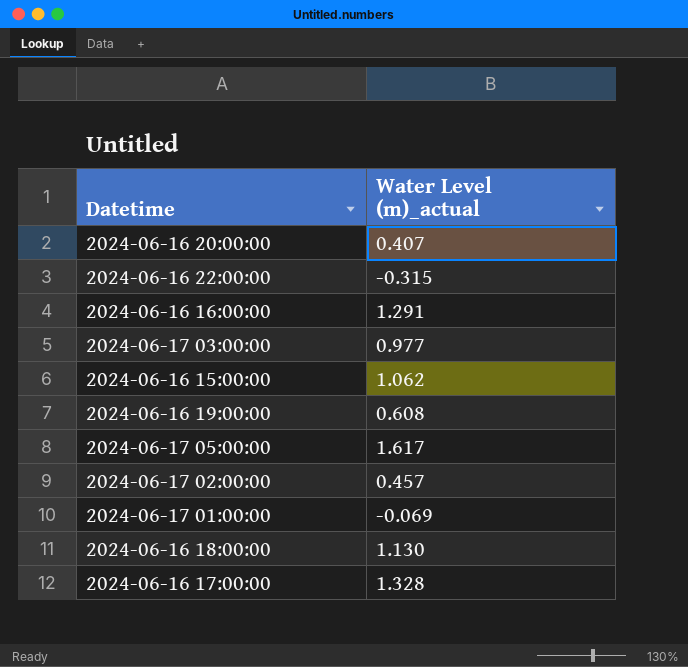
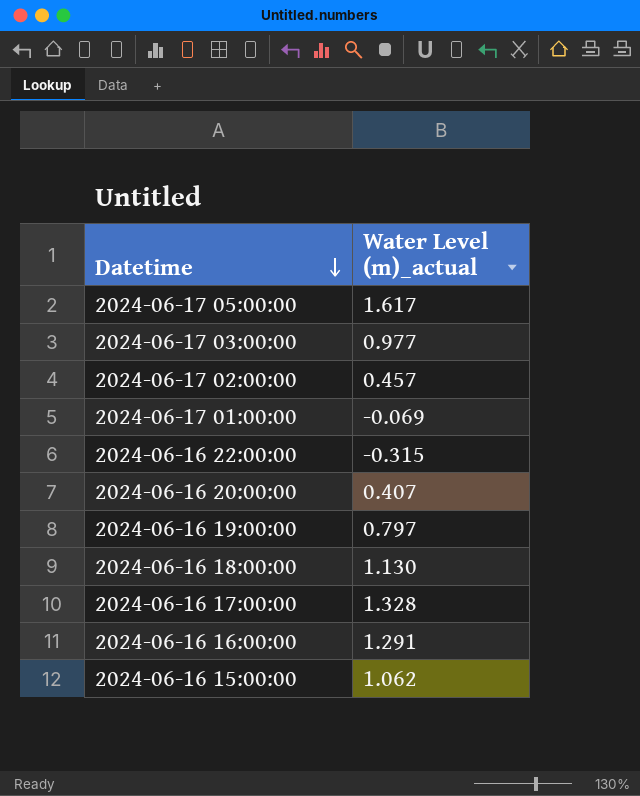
row order: none -> Datetime descending
2024-06-16 19:00:00 | Water Level (m)_actual: 0.608 -> 0.797

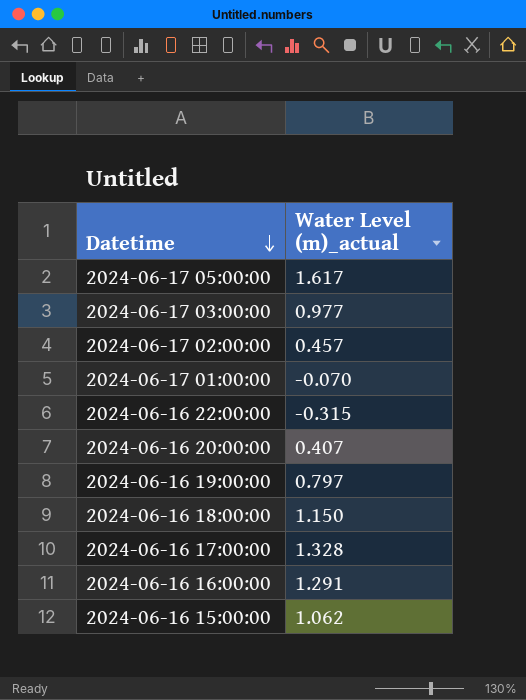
2024-06-17 01:00:00 | Water Level (m)_actual: -0.069 -> -0.070
2024-06-16 18:00:00 | Water Level (m)_actual: 1.130 -> 1.150

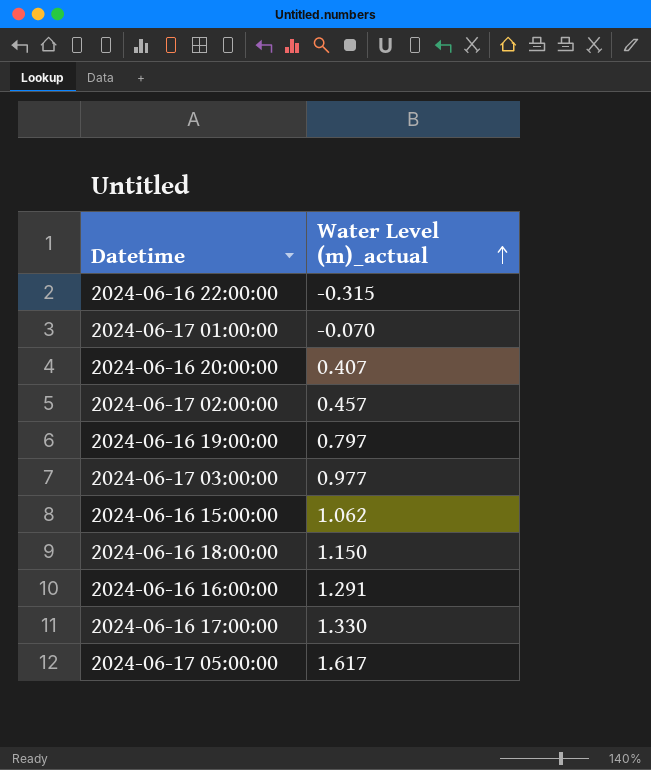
row order: Datetime descending -> Water Level (m)_actual ascending
2024-06-16 17:00:00 | Water Level (m)_actual: 1.328 -> 1.330

